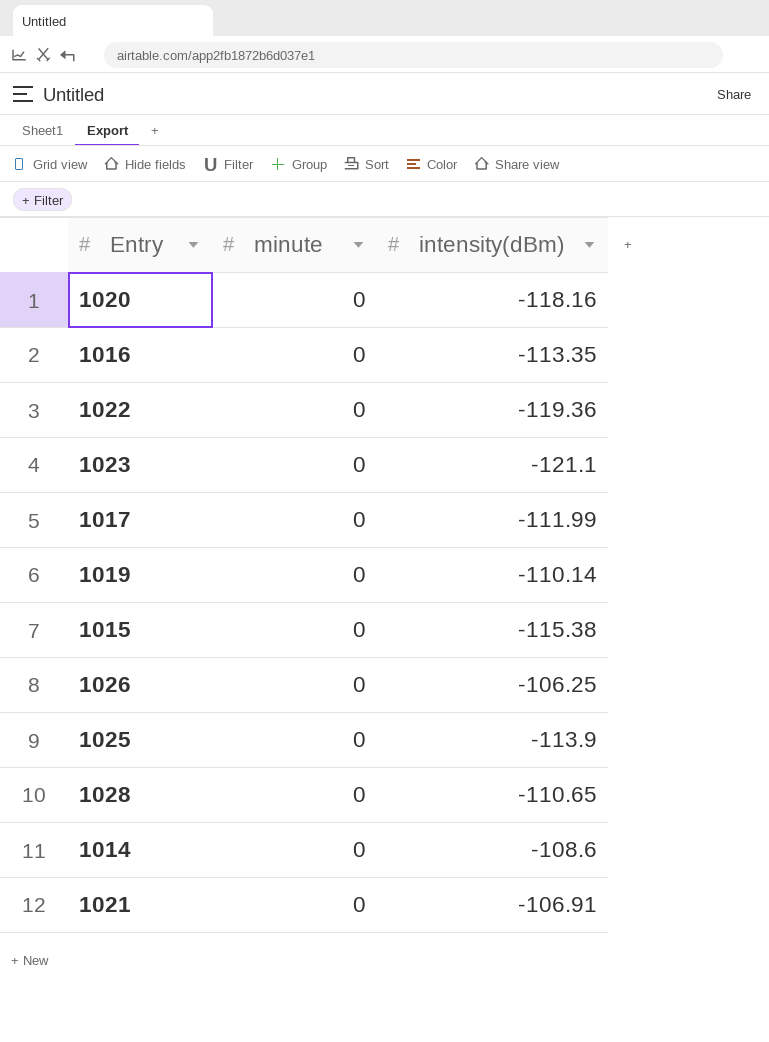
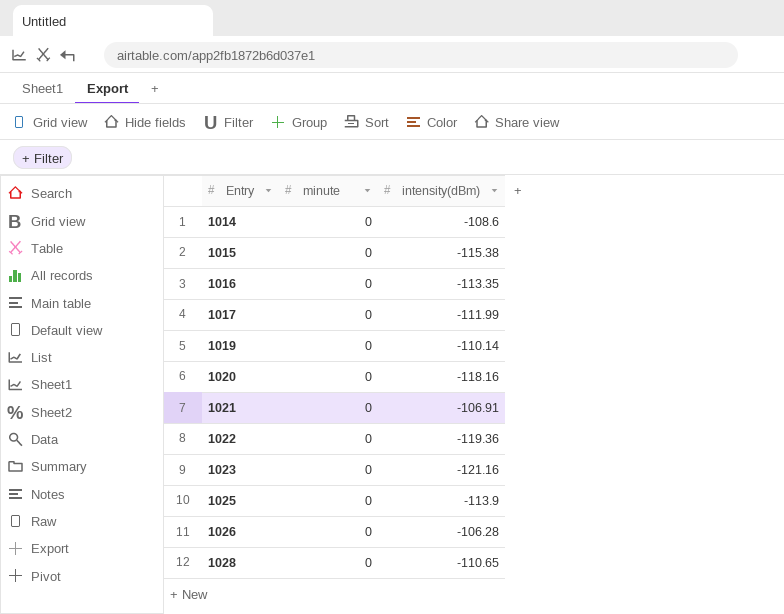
row order: none -> Entry ascending
1023 | intensity(dBm): -121.1 -> -121.16
1026 | intensity(dBm): -106.25 -> -106.28

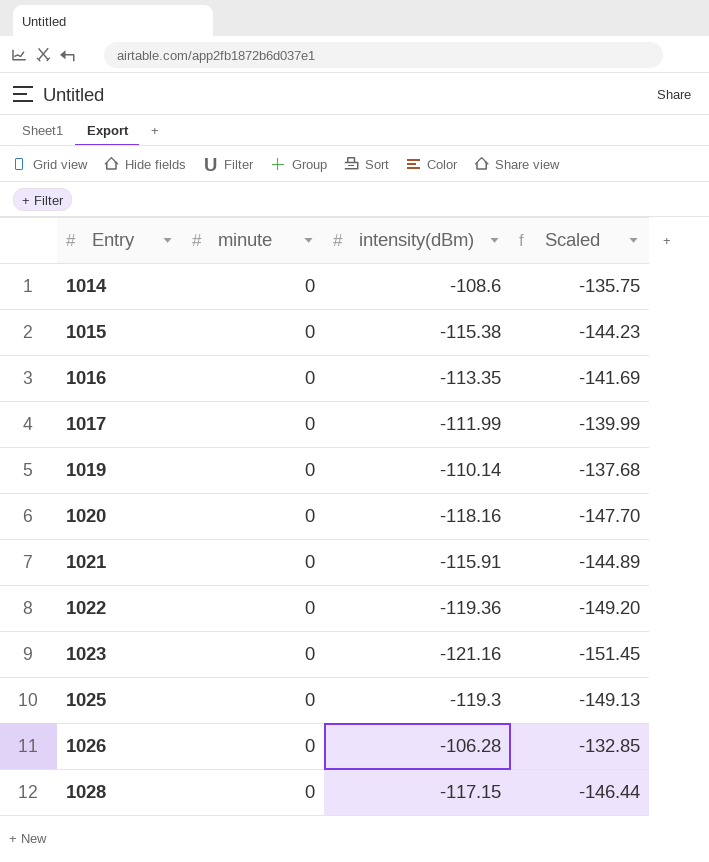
column Scaled | formula: none -> [intensity(dBm)] * 1.25
1021 | intensity(dBm): -106.91 -> -115.91
1025 | intensity(dBm): -113.9 -> -119.3
1028 | intensity(dBm): -110.65 -> -117.15

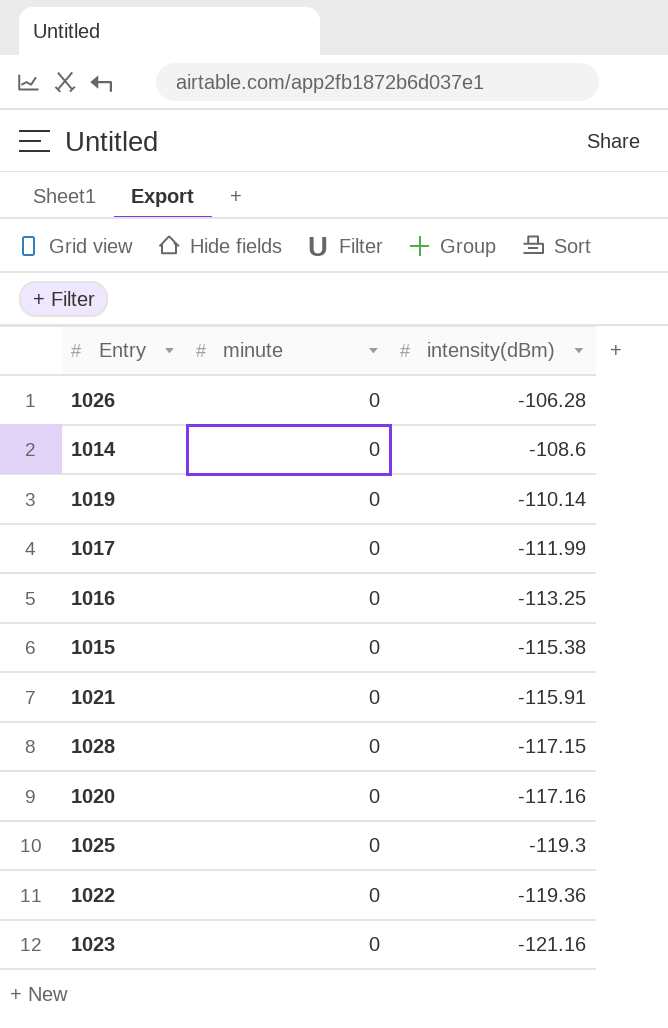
row order: Entry ascending -> intensity(dBm) descending
column Scaled | formula: [intensity(dBm)] * 1.25 -> none
1016 | intensity(dBm): -113.35 -> -113.25
1020 | intensity(dBm): -118.16 -> -117.16

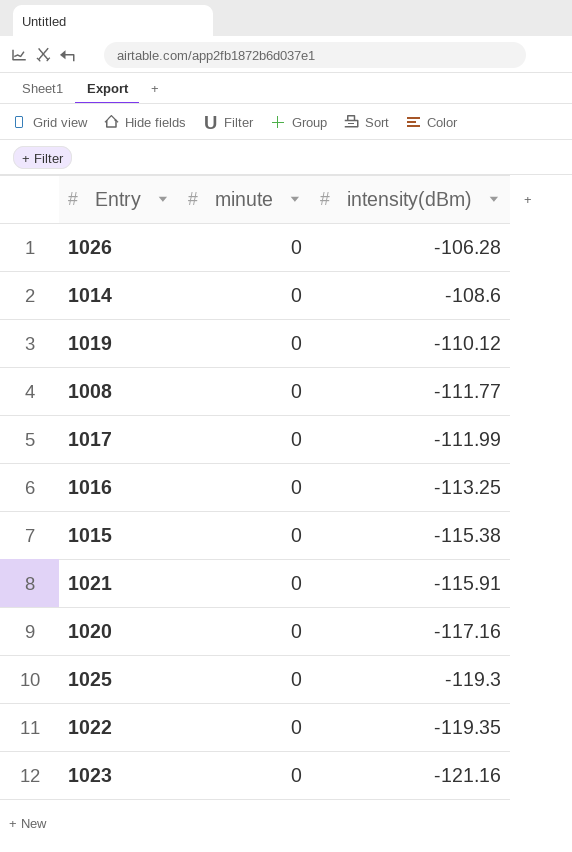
row 1028: 0 | -117.15 -> none
1019 | intensity(dBm): -110.14 -> -110.12
row 1008: none -> 0 | -111.77
1022 | intensity(dBm): -119.36 -> -119.35

